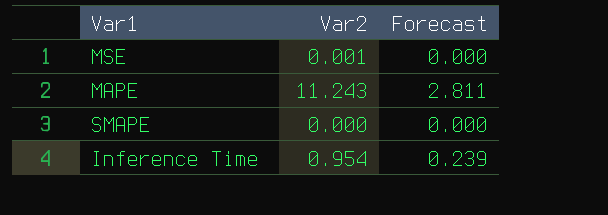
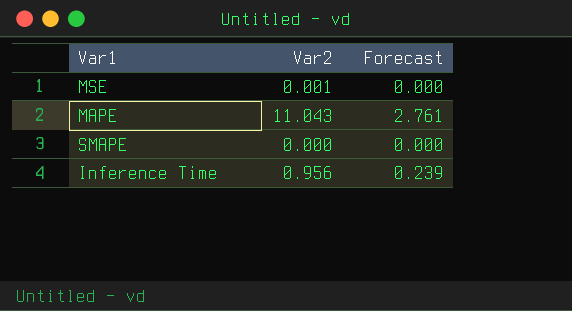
MAPE | Var2: 11.243 -> 11.043
MAPE | Forecast: 2.811 -> 2.761
Inference Time | Var2: 0.954 -> 0.956

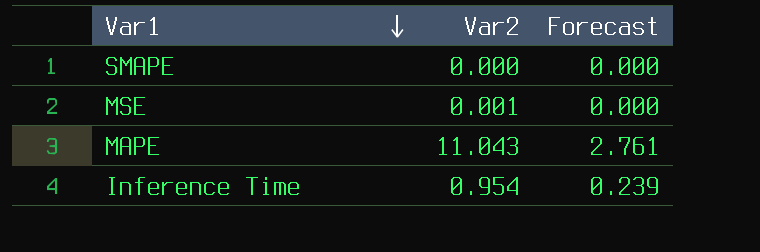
row order: none -> Var1 descending
Inference Time | Var2: 0.956 -> 0.954

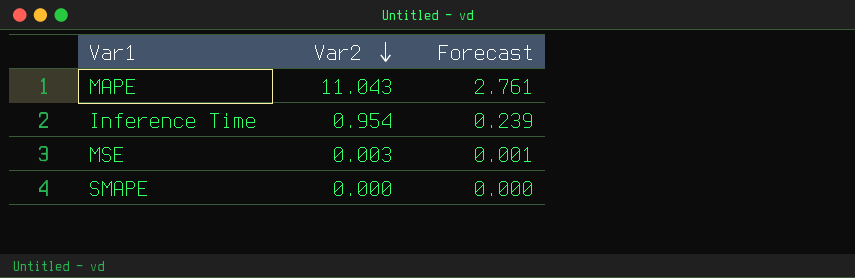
row order: Var1 descending -> Var2 descending
MSE | Var2: 0.001 -> 0.003
MSE | Forecast: 0.000 -> 0.001

